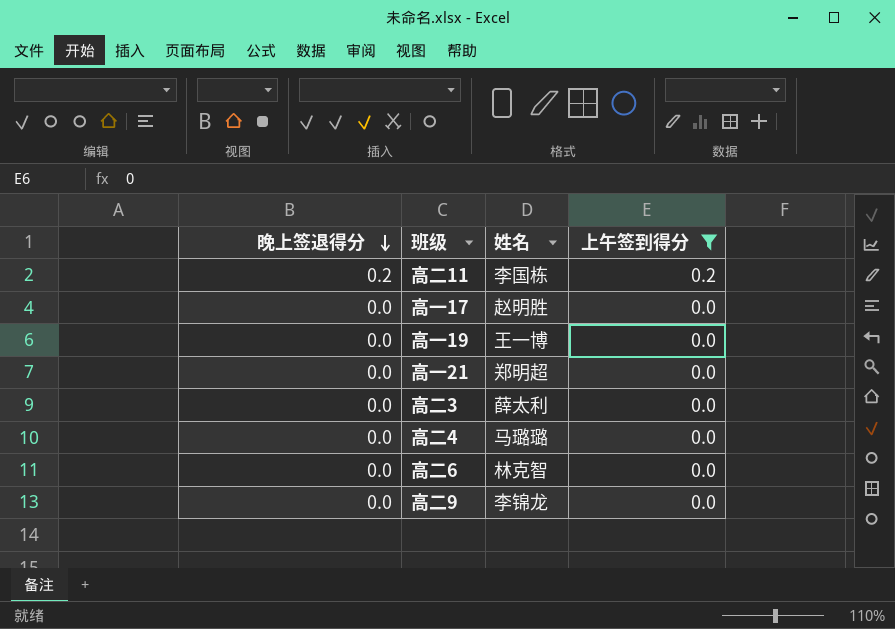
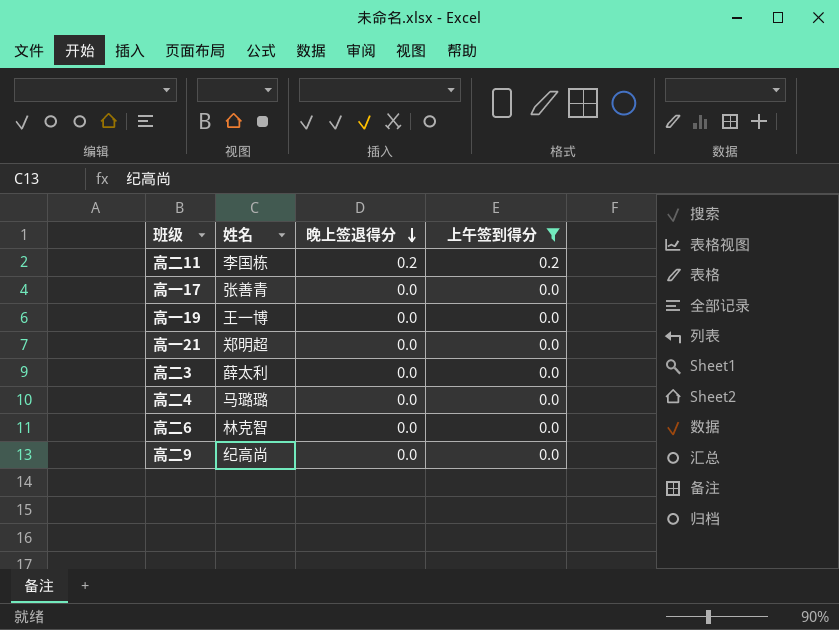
column 晚上签退得分 | position: 1 -> 3
高一17 | 姓名: 赵明胜 -> 张善青
高二9 | 姓名: 李锦龙 -> 纪高尚

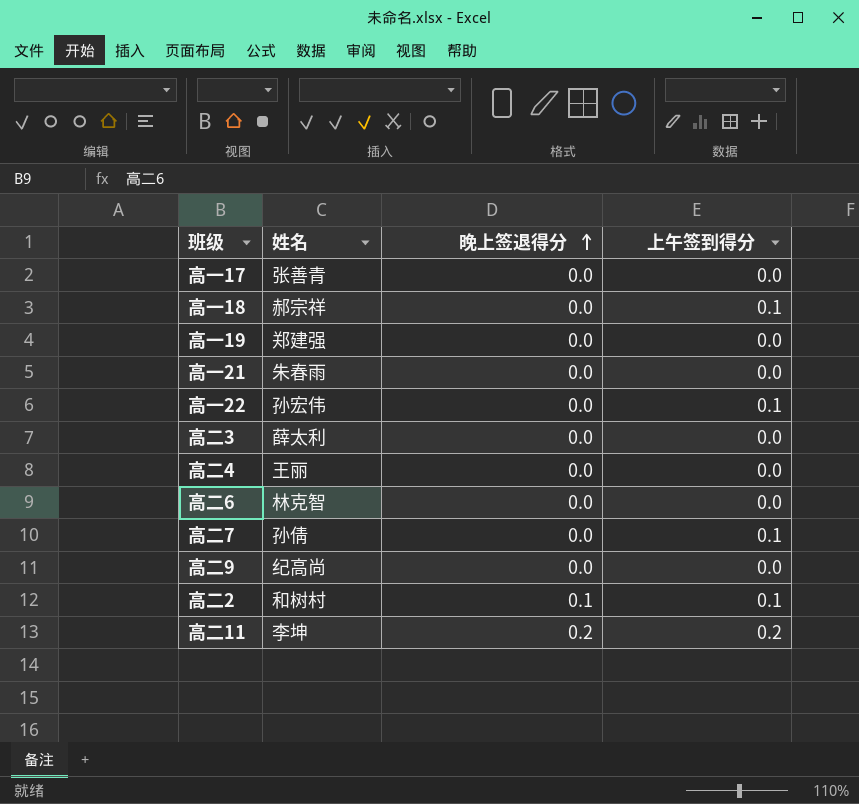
filter: 上午签到得分 != 0.1 -> none
row order: 晚上签退得分 descending -> 晚上签退得分 ascending
高一19 | 姓名: 王一博 -> 郑建强
高一21 | 姓名: 郑明超 -> 朱春雨
高二4 | 姓名: 马璐璐 -> 王丽
高二11 | 姓名: 李国栋 -> 李坤

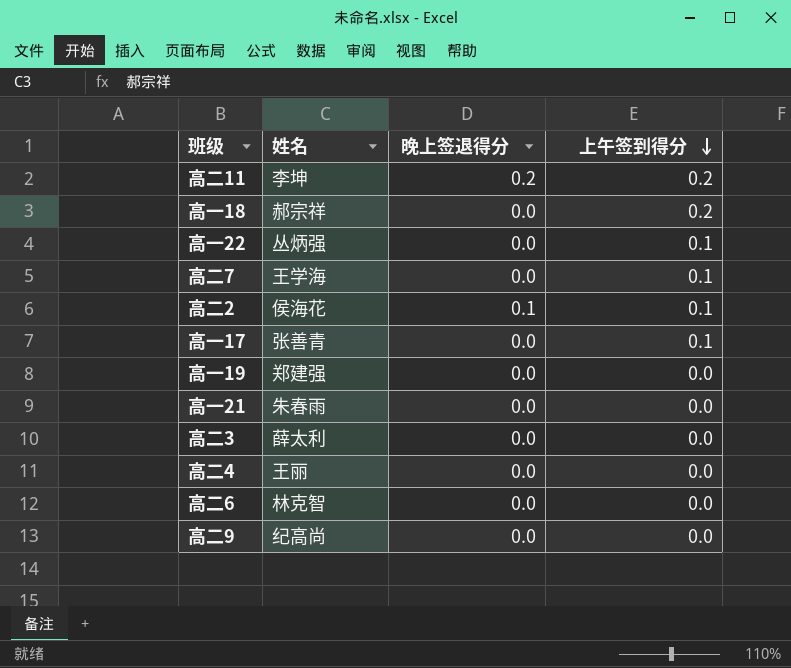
row order: 晚上签退得分 ascending -> 上午签到得分 descending
高一18 | 上午签到得分: 0.1 -> 0.2
高一22 | 姓名: 孙宏伟 -> 丛炳强
高二7 | 姓名: 孙倩 -> 王学海
高二2 | 姓名: 和树村 -> 侯海花
高一17 | 上午签到得分: 0.0 -> 0.1

